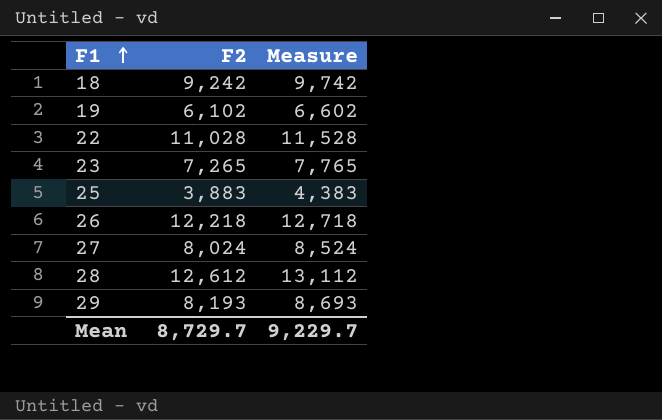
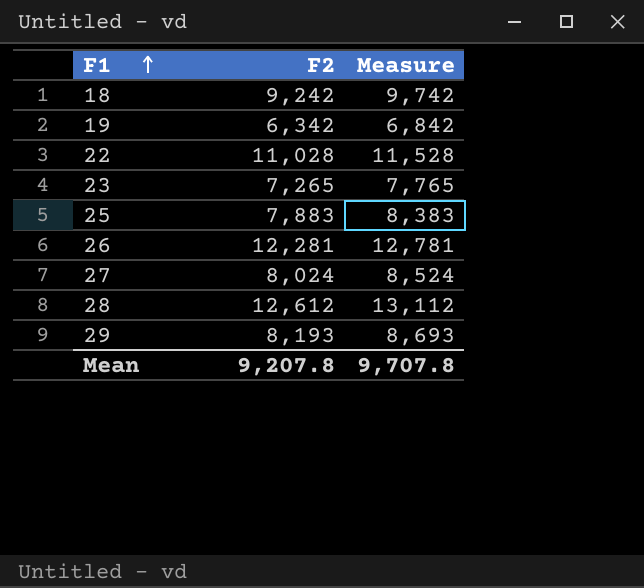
19 | F2: 6,102 -> 6,342
19 | Measure: 6,602 -> 6,842
25 | F2: 3,883 -> 7,883
25 | Measure: 4,383 -> 8,383
26 | F2: 12,218 -> 12,281
26 | Measure: 12,718 -> 12,781
Mean | F2: 8,729.7 -> 9,207.8
Mean | Measure: 9,229.7 -> 9,707.8

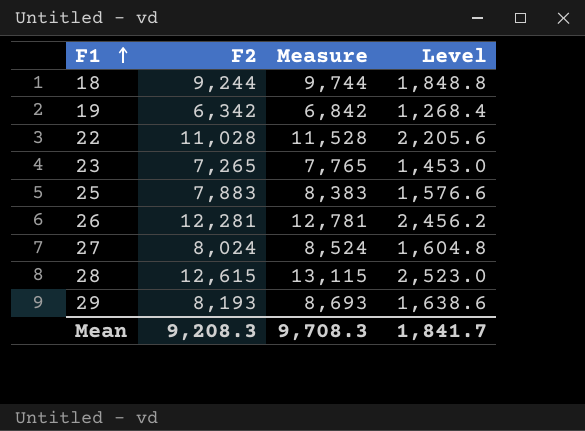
column Level | formula: none -> [F2] * 0.2
18 | F2: 9,242 -> 9,244
18 | Measure: 9,742 -> 9,744
28 | F2: 12,612 -> 12,615
28 | Measure: 13,112 -> 13,115
Mean | F2: 9,207.8 -> 9,208.3
Mean | Measure: 9,707.8 -> 9,708.3

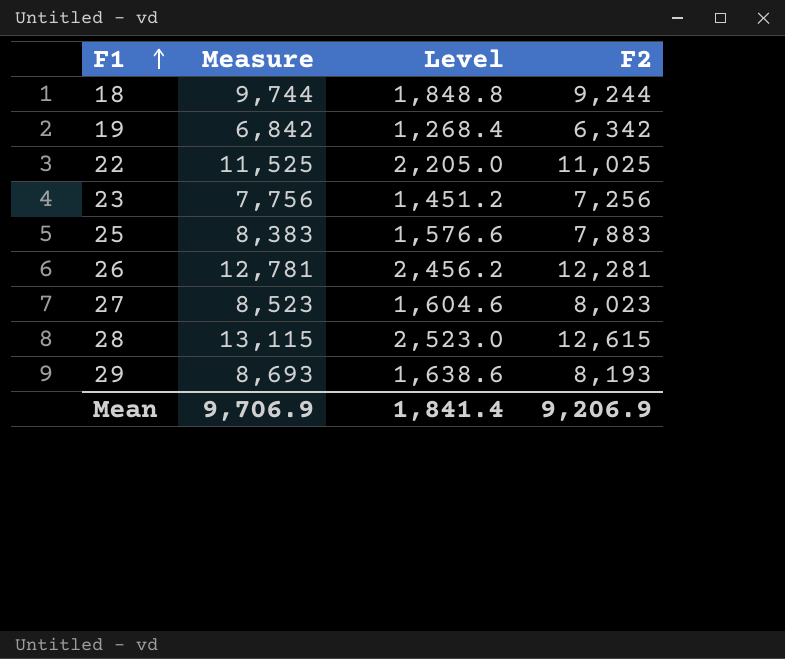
column F2 | position: 2 -> 4
22 | Measure: 11,528 -> 11,525
22 | Level: 2,205.6 -> 2,205.0
22 | F2: 11,028 -> 11,025
23 | Measure: 7,765 -> 7,756
23 | Level: 1,453.0 -> 1,451.2
23 | F2: 7,265 -> 7,256
27 | Measure: 8,524 -> 8,523
27 | Level: 1,604.8 -> 1,604.6
27 | F2: 8,024 -> 8,023
Mean | Measure: 9,708.3 -> 9,706.9
Mean | Level: 1,841.7 -> 1,841.4
Mean | F2: 9,208.3 -> 9,206.9

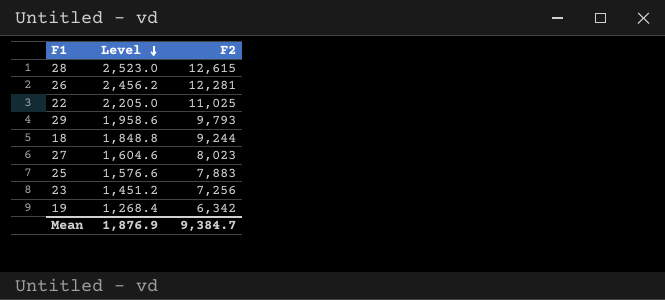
row order: F1 ascending -> Level descending
column Measure | formula: [F2] + 500 -> none
29 | Level: 1,638.6 -> 1,958.6
29 | F2: 8,193 -> 9,793
Mean | Level: 1,841.4 -> 1,876.9
Mean | F2: 9,206.9 -> 9,384.7

